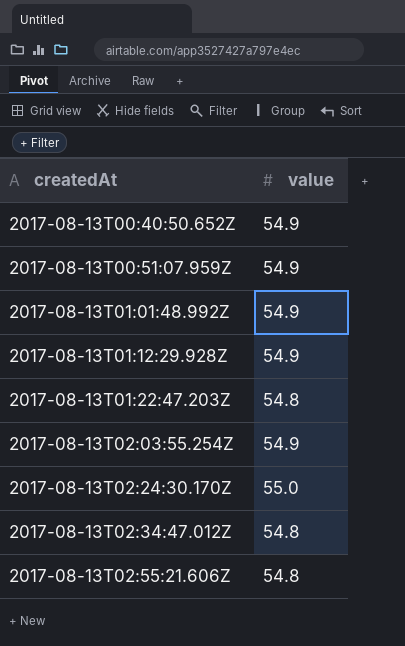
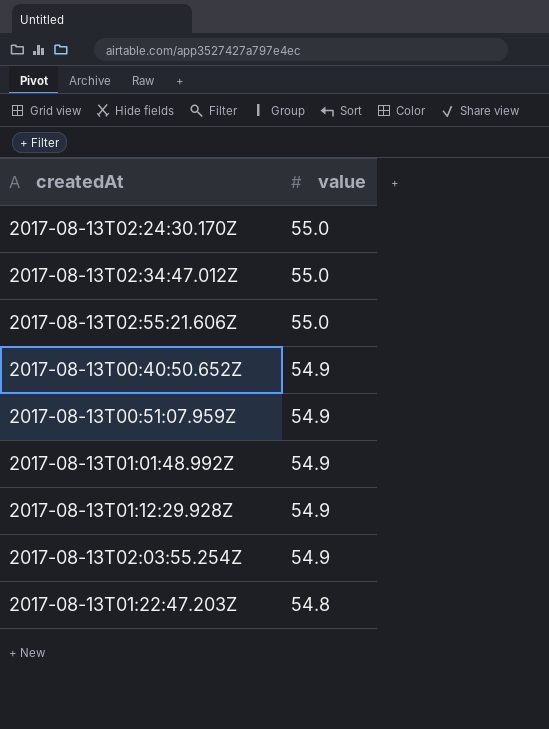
row order: createdAt ascending -> value descending
2017-08-13T02:34:47.012Z | value: 54.8 -> 55.0
2017-08-13T02:55:21.606Z | value: 54.8 -> 55.0

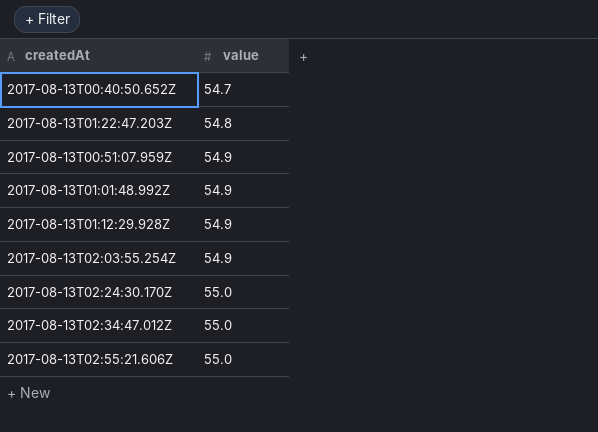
row order: value descending -> value ascending
2017-08-13T00:40:50.652Z | value: 54.9 -> 54.7

